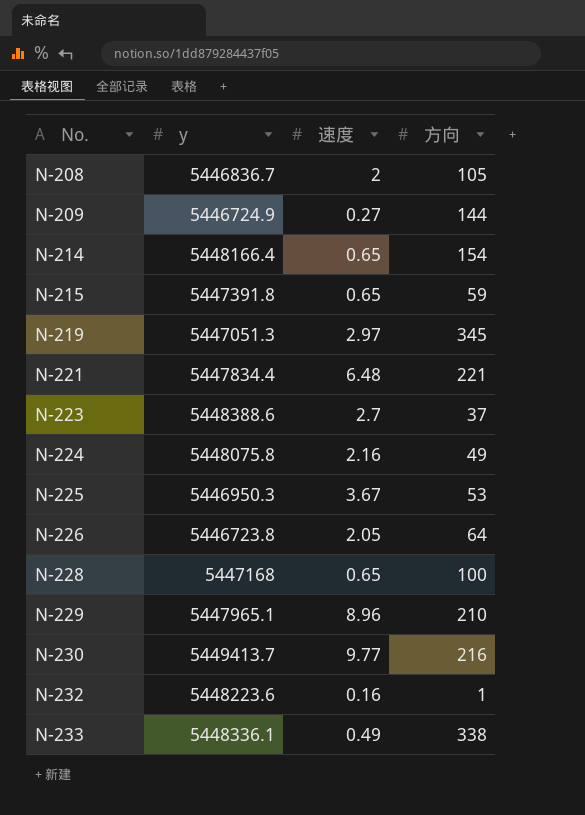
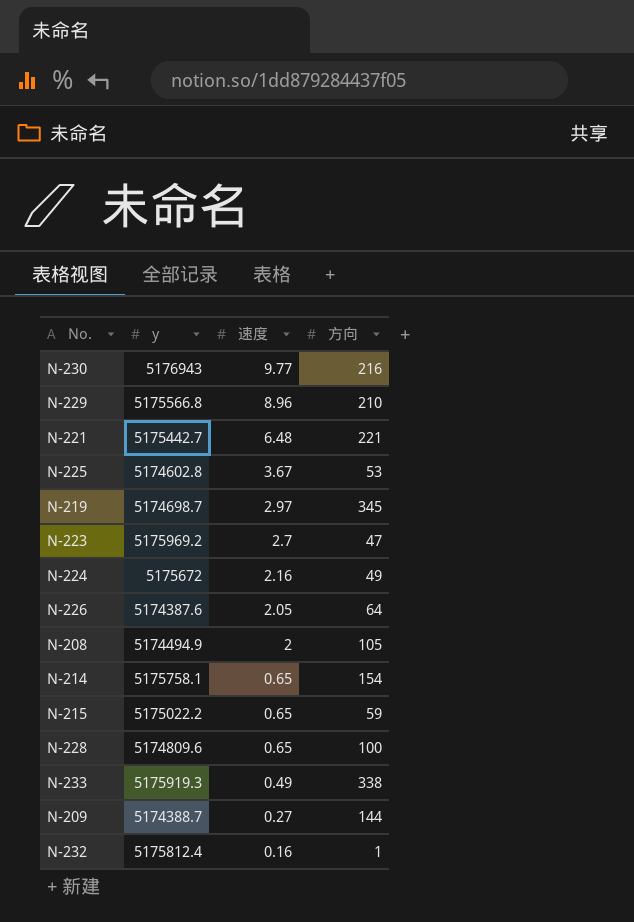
row order: No. ascending -> 速度 descending
N-230 | y: 5449413.7 -> 5176943
N-229 | y: 5447965.1 -> 5175566.8
N-221 | y: 5447834.4 -> 5175442.7
N-225 | y: 5446950.3 -> 5174602.8
N-219 | y: 5447051.3 -> 5174698.7
N-223 | y: 5448388.6 -> 5175969.2
N-223 | 方向: 37 -> 47
N-224 | y: 5448075.8 -> 5175672
N-226 | y: 5446723.8 -> 5174387.6
N-208 | y: 5446836.7 -> 5174494.9
N-214 | y: 5448166.4 -> 5175758.1
N-215 | y: 5447391.8 -> 5175022.2
N-228 | y: 5447168 -> 5174809.6
N-233 | y: 5448336.1 -> 5175919.3
N-209 | y: 5446724.9 -> 5174388.7
N-232 | y: 5448223.6 -> 5175812.4

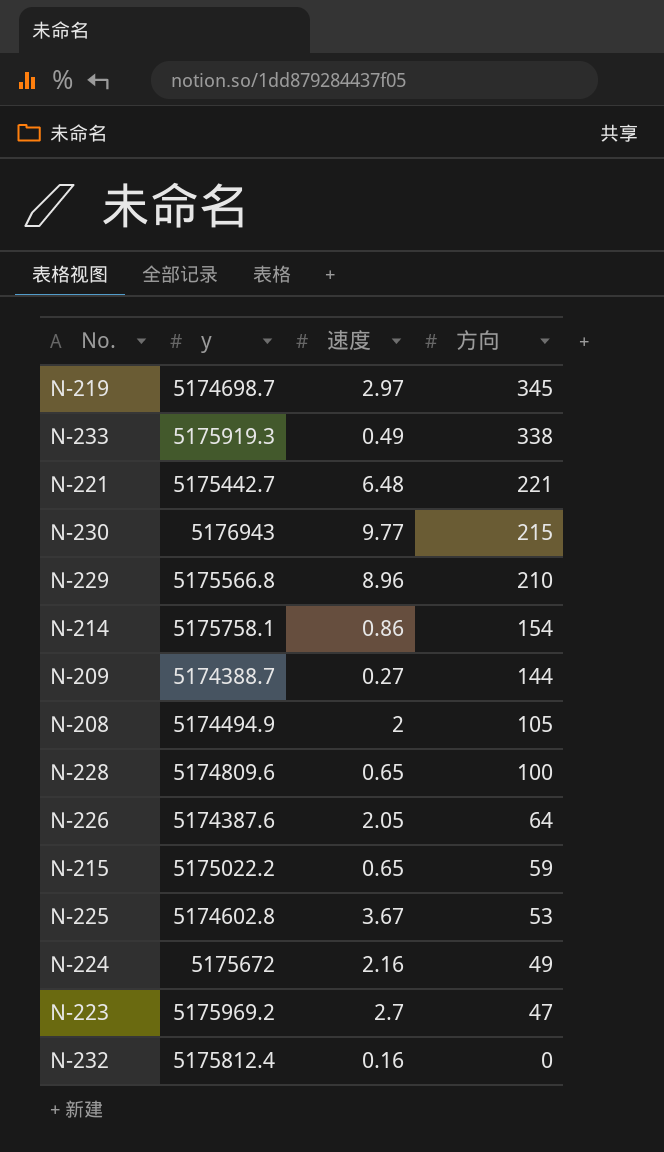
row order: 速度 descending -> 方向 descending
N-230 | 方向: 216 -> 215
N-214 | 速度: 0.65 -> 0.86
N-232 | 方向: 1 -> 0

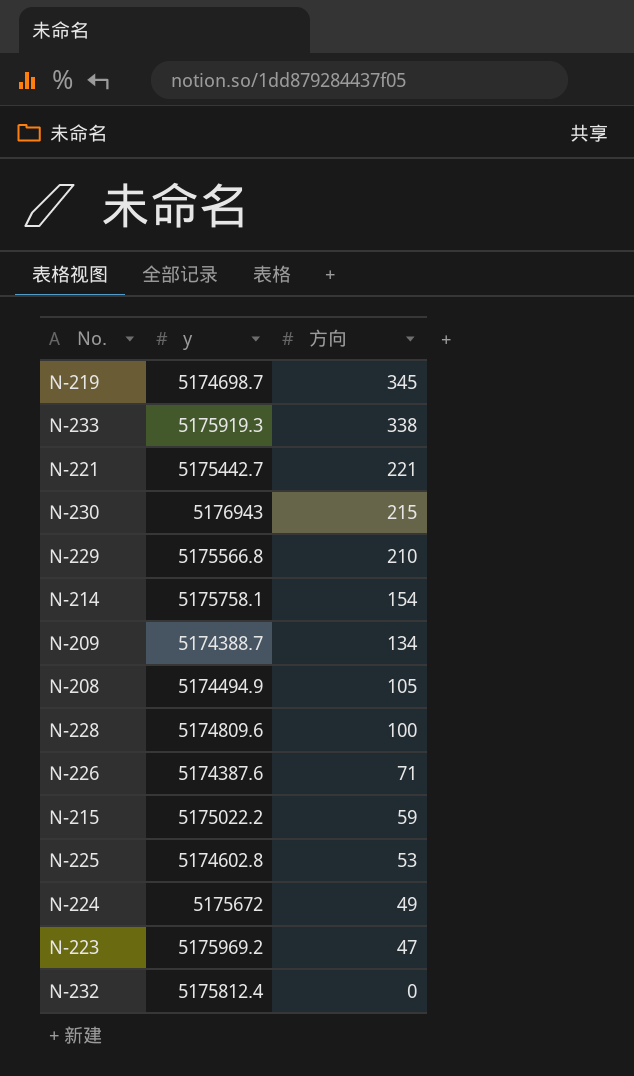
column 速度 | position: 3 -> none
N-209 | 方向: 144 -> 134
N-226 | 方向: 64 -> 71

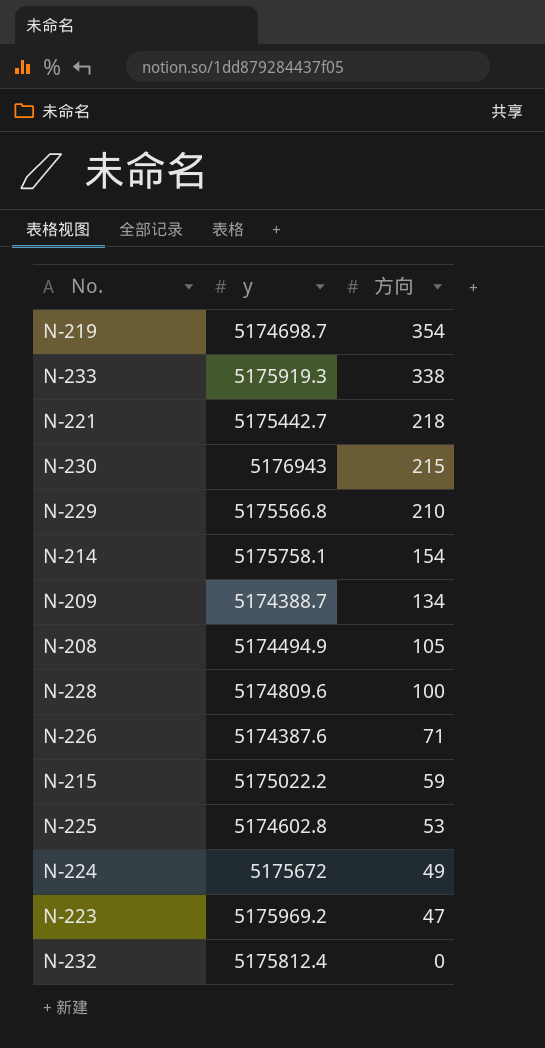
N-219 | 方向: 345 -> 354
N-221 | 方向: 221 -> 218

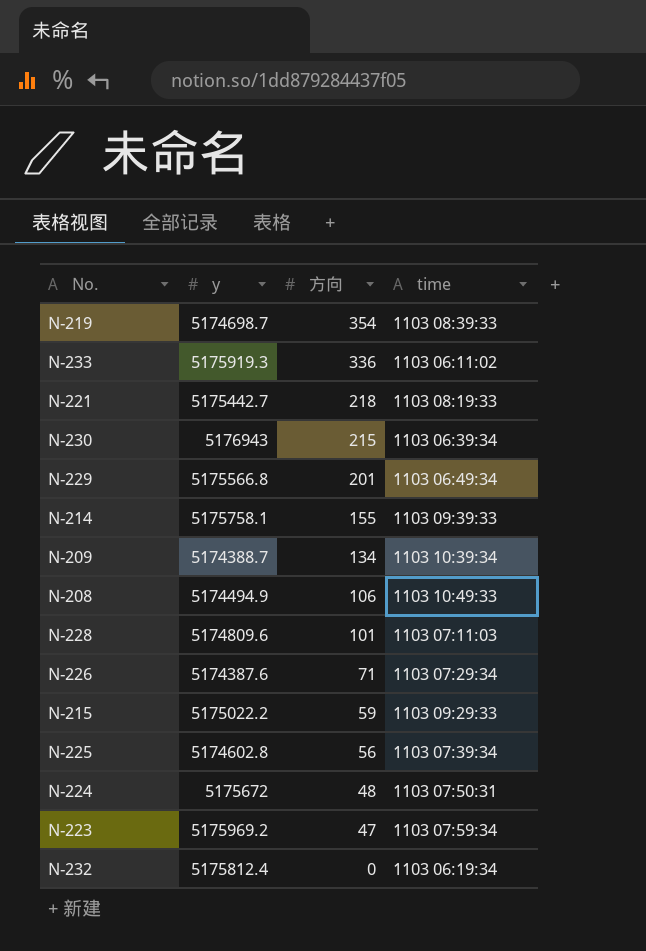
column time | position: none -> 4
N-233 | 方向: 338 -> 336
N-229 | 方向: 210 -> 201
N-214 | 方向: 154 -> 155
N-208 | 方向: 105 -> 106
N-228 | 方向: 100 -> 101
N-225 | 方向: 53 -> 56
N-224 | 方向: 49 -> 48

